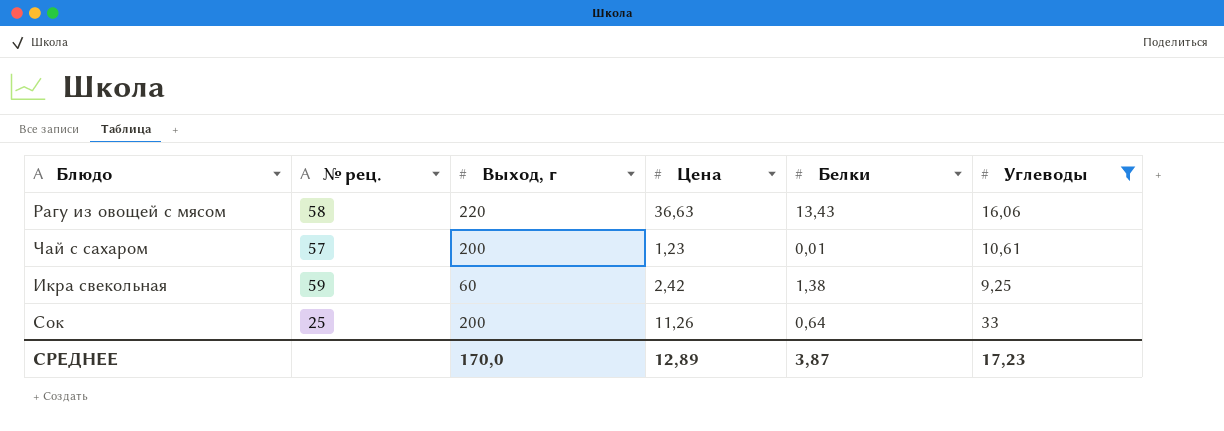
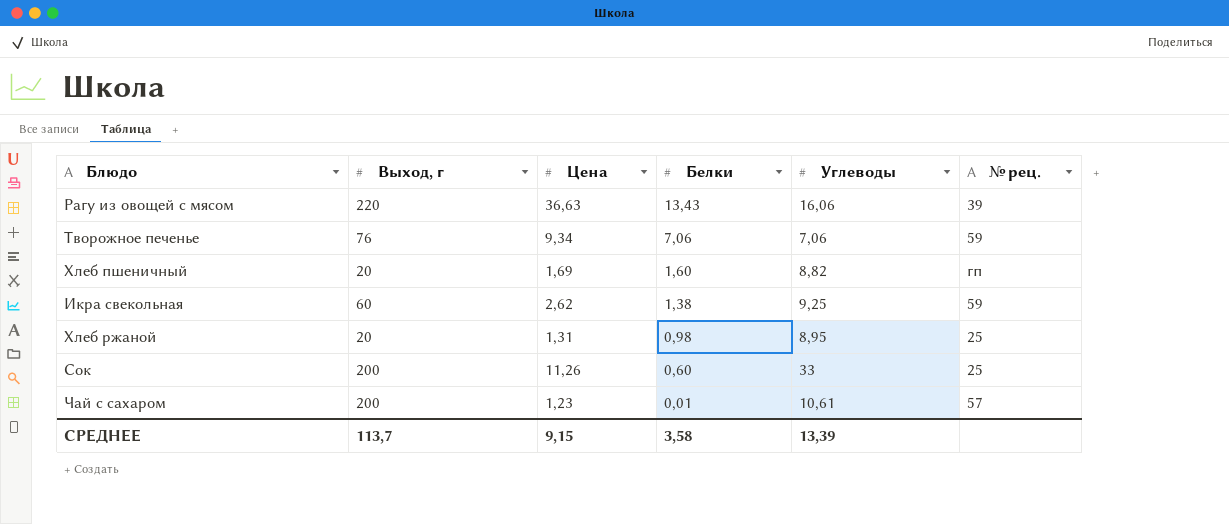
filter: Углеводы >= 9,25 -> none
row order: none -> Белки descending
column № рец. | position: 2 -> 6
Рагу из овощей с мясом | № рец.: 58 -> 39
Икра свекольная | Цена: 2,42 -> 2,62
Сок | Белки: 0,64 -> 0,60
СРЕДНЕЕ | Выход, г: 170,0 -> 113,7
СРЕДНЕЕ | Цена: 12,89 -> 9,15
СРЕДНЕЕ | Белки: 3,87 -> 3,58
СРЕДНЕЕ | Углеводы: 17,23 -> 13,39

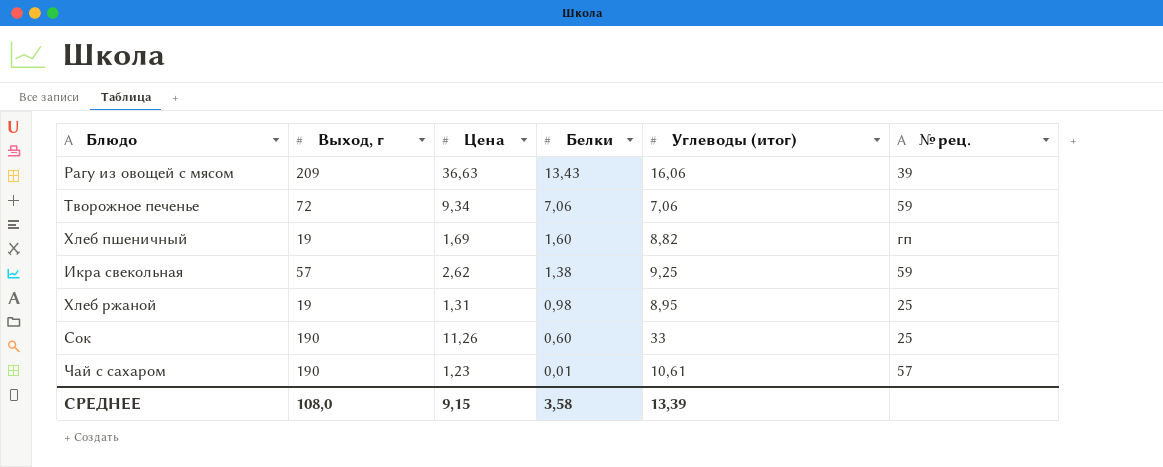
column name: Углеводы -> Углеводы (итог)
Рагу из овощей с мясом | Выход, г: 220 -> 209
Творожное печенье | Выход, г: 76 -> 72
Хлеб пшеничный | Выход, г: 20 -> 19
Икра свекольная | Выход, г: 60 -> 57
Хлеб ржаной | Выход, г: 20 -> 19
Сок | Выход, г: 200 -> 190
Чай с сахаром | Выход, г: 200 -> 190
СРЕДНЕЕ | Выход, г: 113,7 -> 108,0

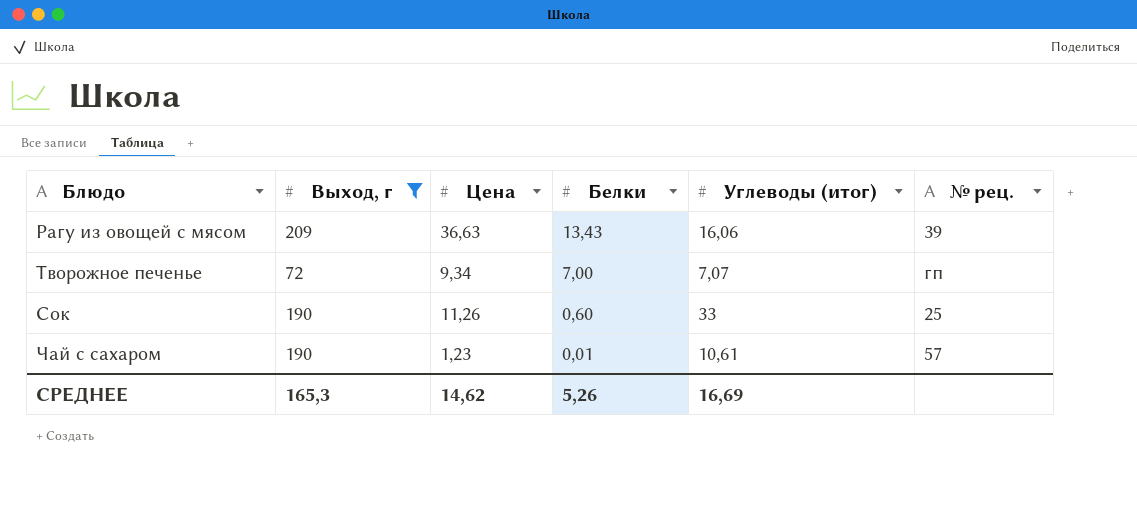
filter: none -> Выход, г >= 72
Творожное печенье | Белки: 7,06 -> 7,00
Творожное печенье | Углеводы (итог): 7,06 -> 7,07
Творожное печенье | № рец.: 59 -> гп
СРЕДНЕЕ | Выход, г: 108,0 -> 165,3
СРЕДНЕЕ | Цена: 9,15 -> 14,62
СРЕДНЕЕ | Белки: 3,58 -> 5,26
СРЕДНЕЕ | Углеводы (итог): 13,39 -> 16,69

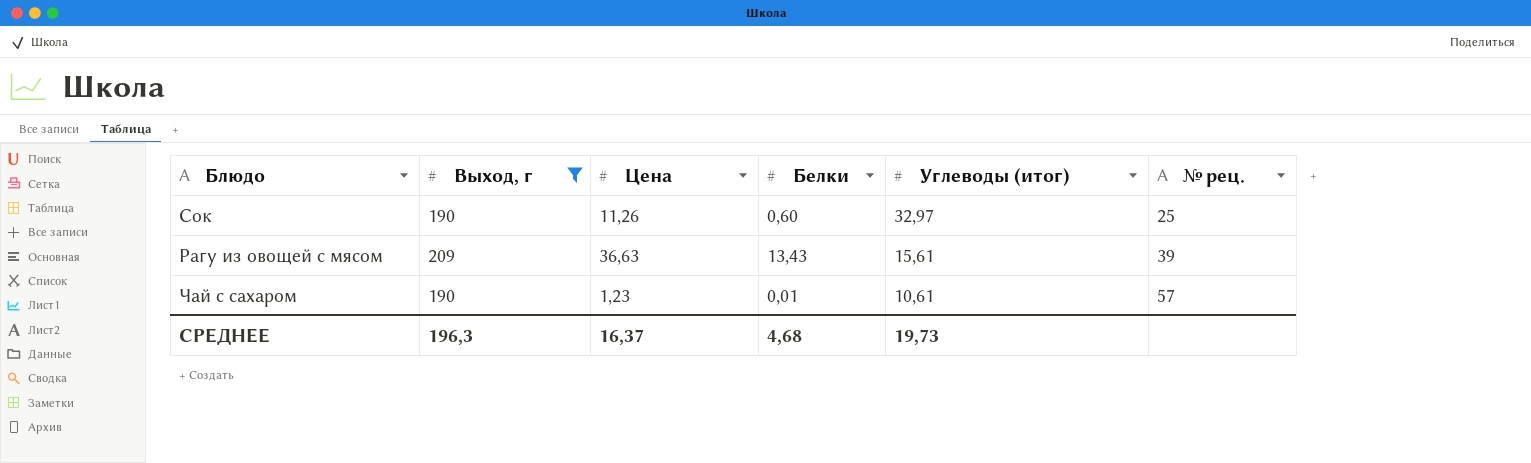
row order: Белки descending -> Углеводы (итог) descending
row Творожное печенье: 72 | 9,34 | 7,00 | 7,07 | гп -> none
Сок | Углеводы (итог): 33 -> 32,97
Рагу из овощей с мясом | Углеводы (итог): 16,06 -> 15,61
СРЕДНЕЕ | Выход, г: 165,3 -> 196,3
СРЕДНЕЕ | Цена: 14,62 -> 16,37
СРЕДНЕЕ | Белки: 5,26 -> 4,68
СРЕДНЕЕ | Углеводы (итог): 16,69 -> 19,73

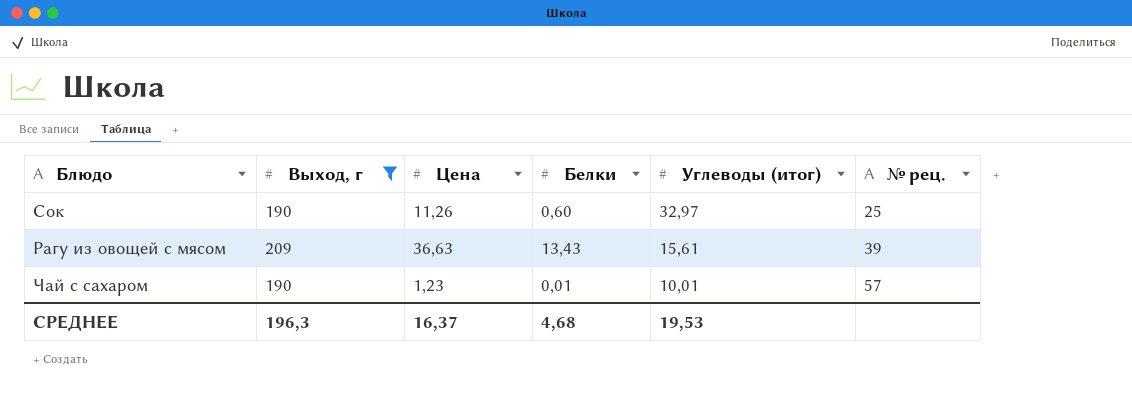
Чай с сахаром | Углеводы (итог): 10,61 -> 10,01
СРЕДНЕЕ | Углеводы (итог): 19,73 -> 19,53

